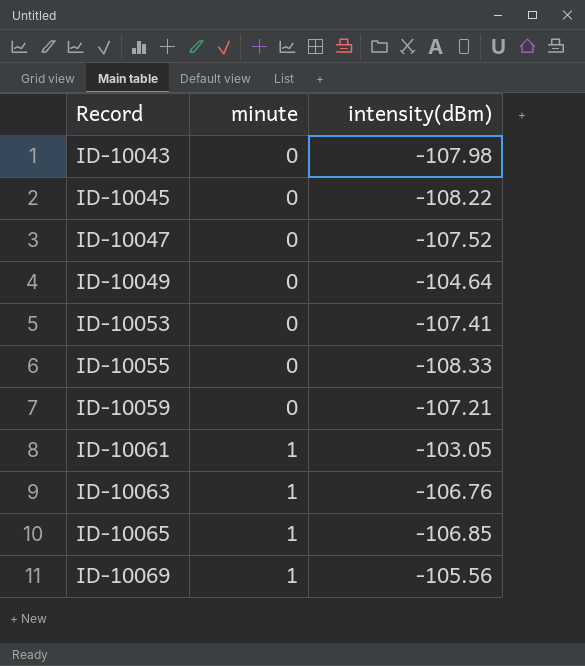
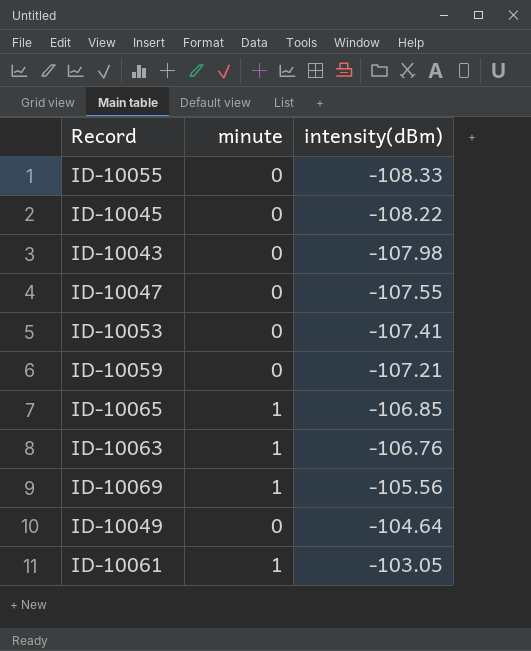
row order: Record ascending -> intensity(dBm) ascending
ID-10047 | intensity(dBm): -107.52 -> -107.55

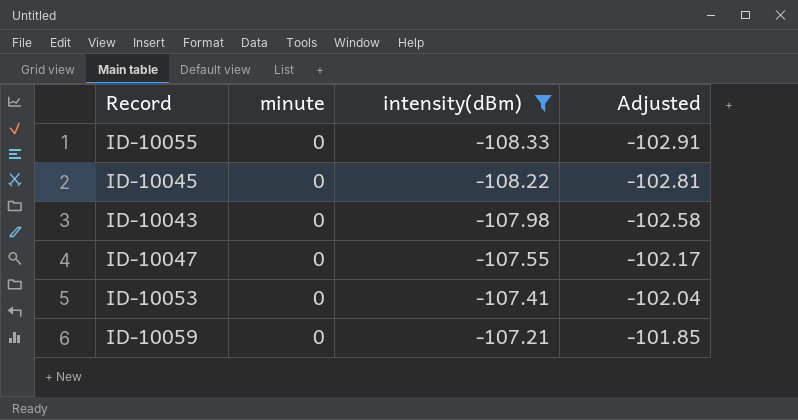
filter: none -> intensity(dBm) <= -107.21
column Adjusted | formula: none -> [intensity(dBm)] * 0.95

